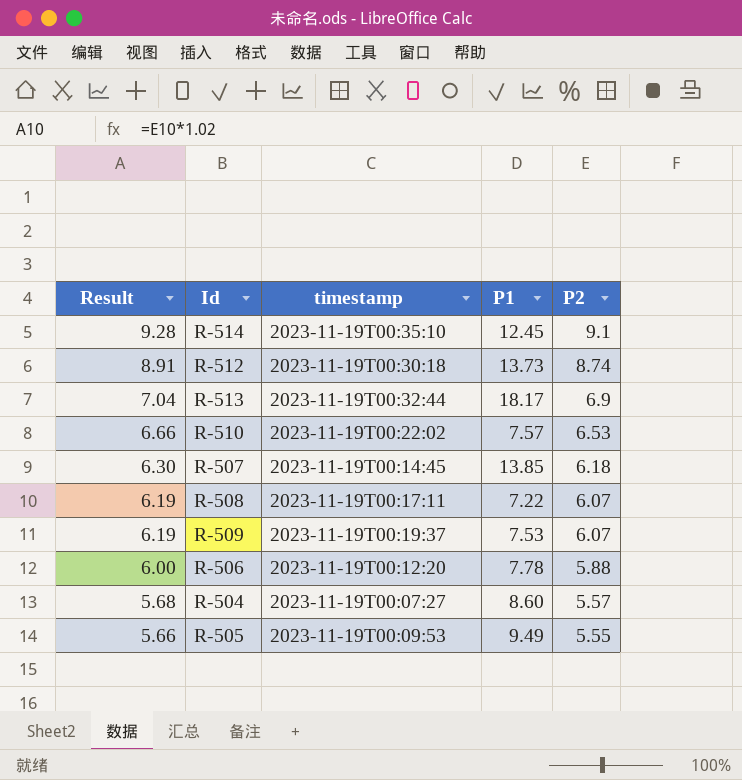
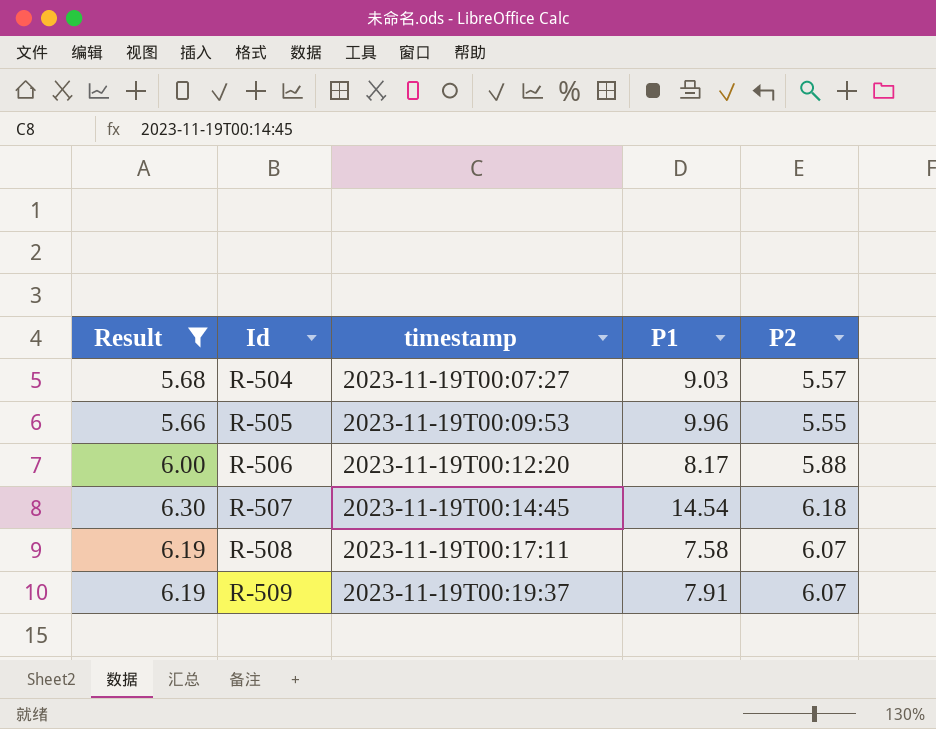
filter: none -> Result <= 6.30
row order: Result descending -> Id ascending
R-504 | P1: 8.60 -> 9.03
R-505 | P1: 9.49 -> 9.96
R-506 | P1: 7.78 -> 8.17
R-507 | P1: 13.85 -> 14.54
R-508 | P1: 7.22 -> 7.58
R-509 | P1: 7.53 -> 7.91

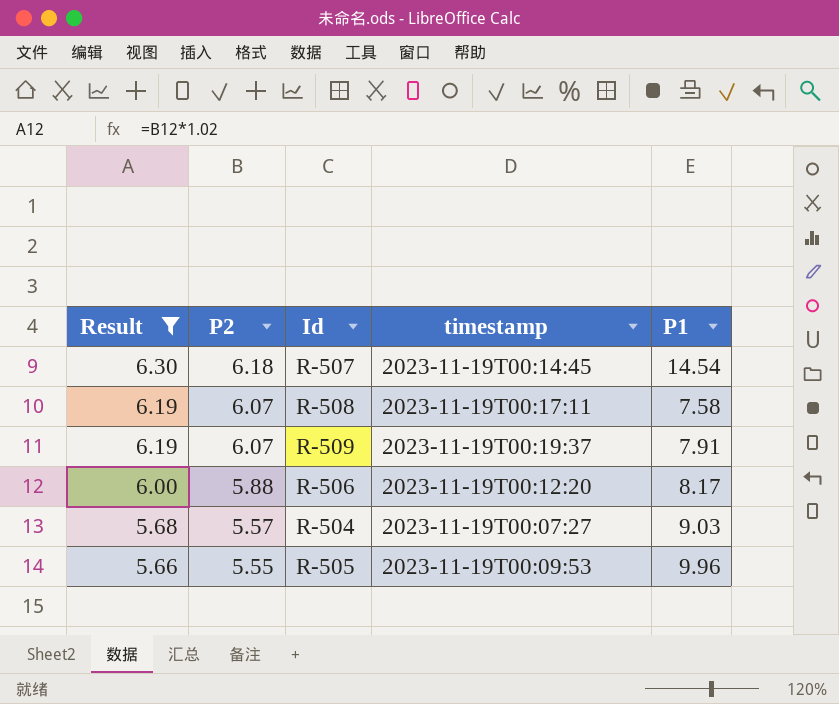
row order: Id ascending -> Result descending
column P2 | position: 5 -> 2

